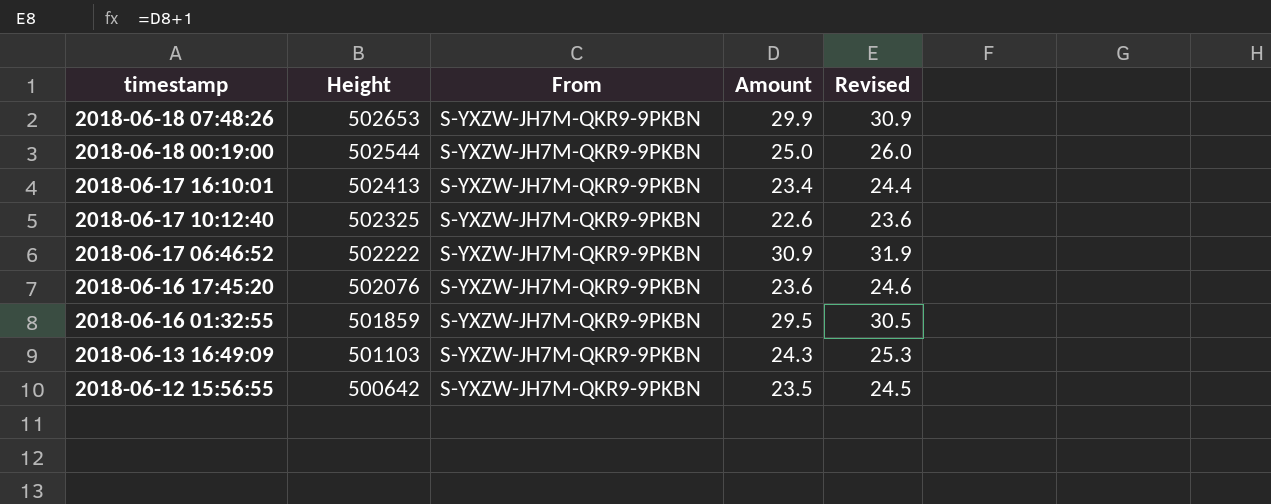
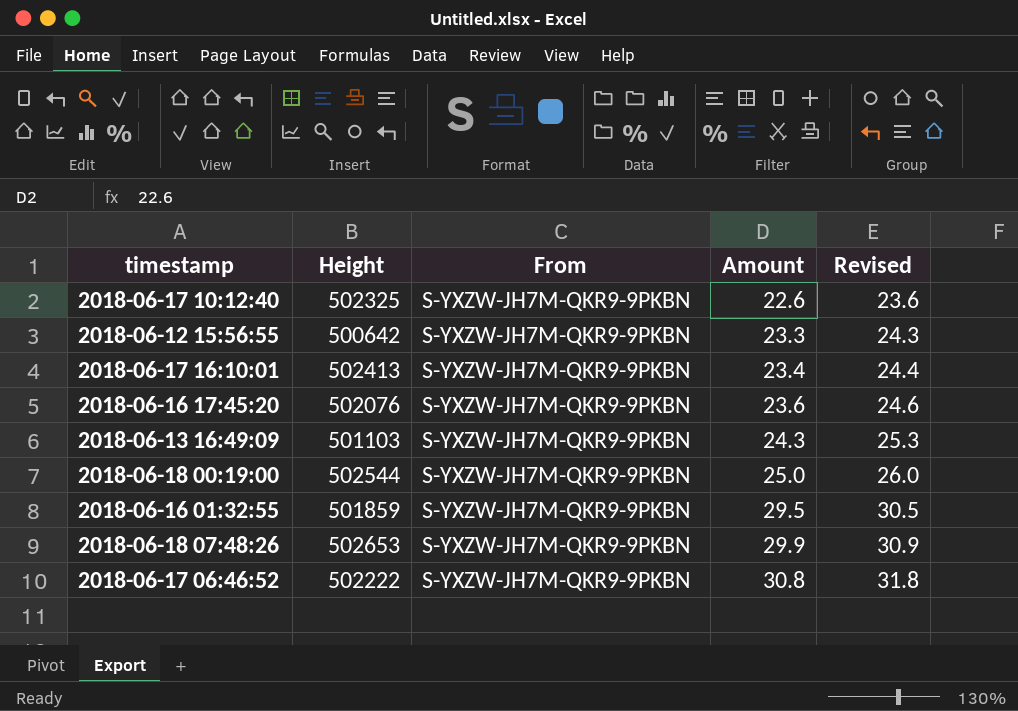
row order: timestamp descending -> Amount ascending
2018-06-12 15:56:55 | Amount: 23.5 -> 23.3
2018-06-12 15:56:55 | Revised: 24.5 -> 24.3
2018-06-17 06:46:52 | Amount: 30.9 -> 30.8
2018-06-17 06:46:52 | Revised: 31.9 -> 31.8

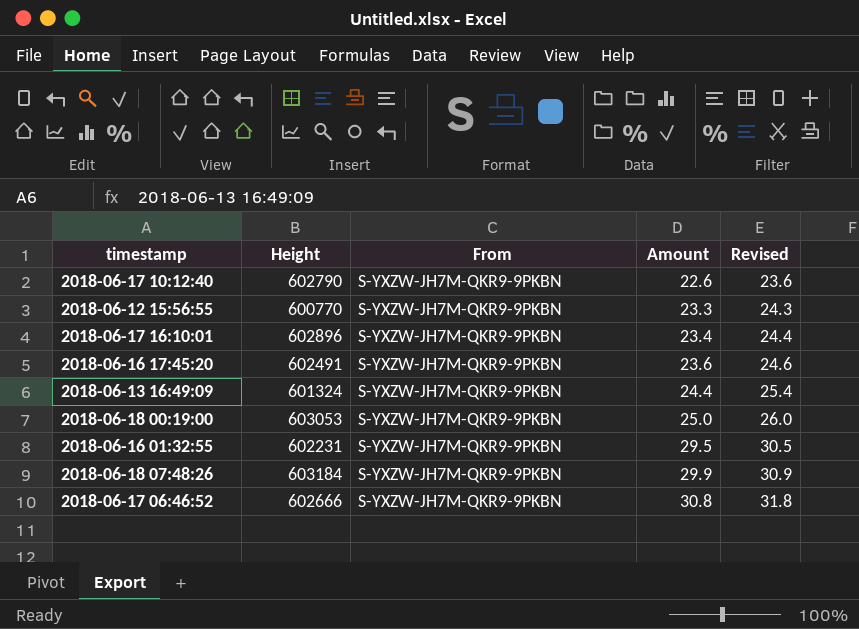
2018-06-17 10:12:40 | Height: 502325 -> 602790
2018-06-12 15:56:55 | Height: 500642 -> 600770
2018-06-17 16:10:01 | Height: 502413 -> 602896
2018-06-16 17:45:20 | Height: 502076 -> 602491
2018-06-13 16:49:09 | Height: 501103 -> 601324
2018-06-13 16:49:09 | Amount: 24.3 -> 24.4
2018-06-13 16:49:09 | Revised: 25.3 -> 25.4
2018-06-18 00:19:00 | Height: 502544 -> 603053
2018-06-16 01:32:55 | Height: 501859 -> 602231
2018-06-18 07:48:26 | Height: 502653 -> 603184
2018-06-17 06:46:52 | Height: 502222 -> 602666

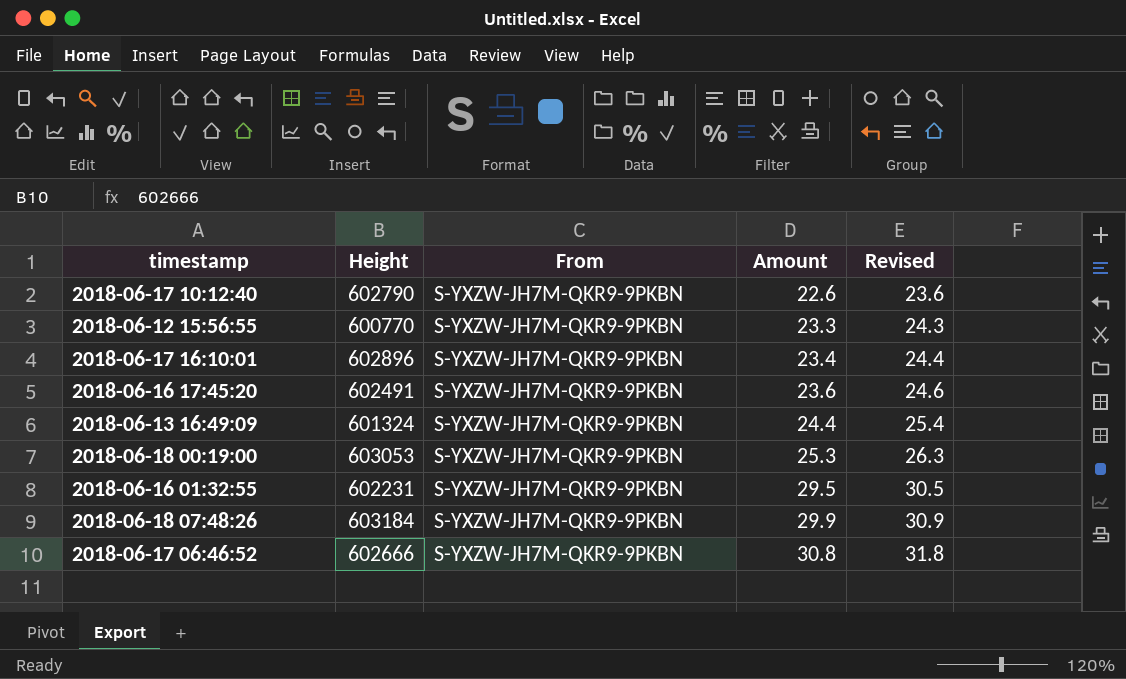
2018-06-18 00:19:00 | Amount: 25.0 -> 25.3
2018-06-18 00:19:00 | Revised: 26.0 -> 26.3

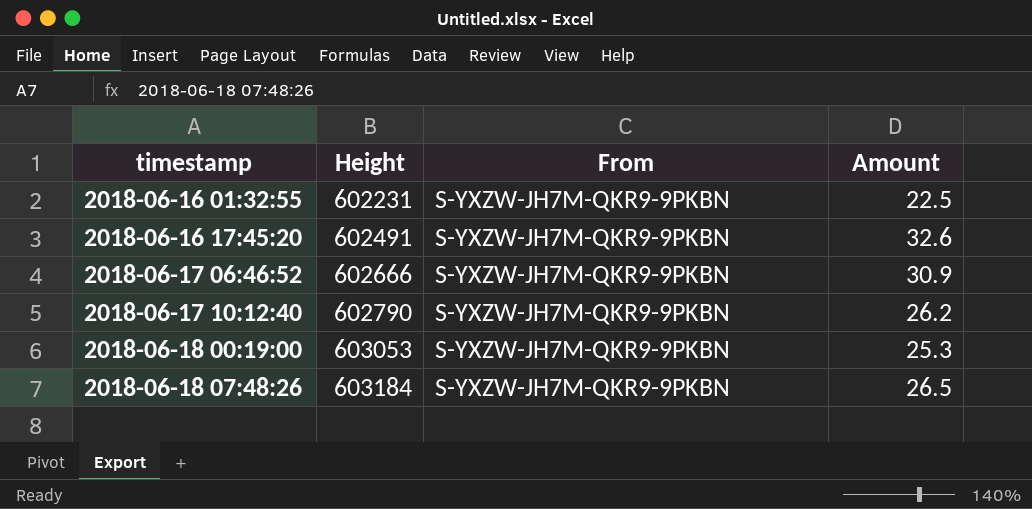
row order: Amount ascending -> timestamp ascending
column Revised | formula: [Amount] + 1 -> none
row 2018-06-12 15:56:55: 600770 | S-YXZW-JH7M-QKR9-9PKBN | 23.3 | 24.3 -> none
row 2018-06-17 16:10:01: 602896 | S-YXZW-JH7M-QKR9-9PKBN | 23.4 | 24.4 -> none
row 2018-06-13 16:49:09: 601324 | S-YXZW-JH7M-QKR9-9PKBN | 24.4 | 25.4 -> none
2018-06-16 01:32:55 | Amount: 29.5 -> 22.5
2018-06-16 17:45:20 | Amount: 23.6 -> 32.6
2018-06-17 06:46:52 | Amount: 30.8 -> 30.9
2018-06-17 10:12:40 | Amount: 22.6 -> 26.2
2018-06-18 07:48:26 | Amount: 29.9 -> 26.5

